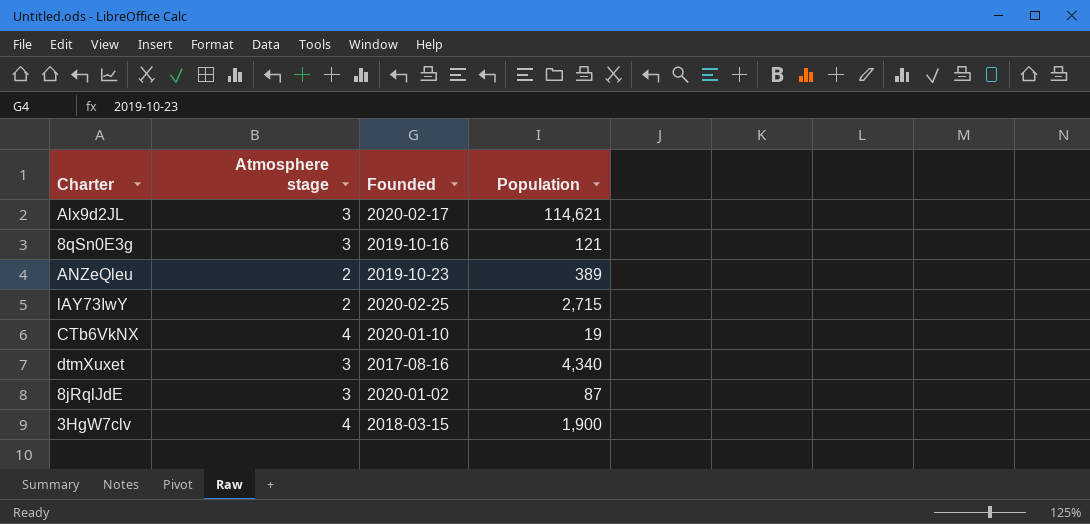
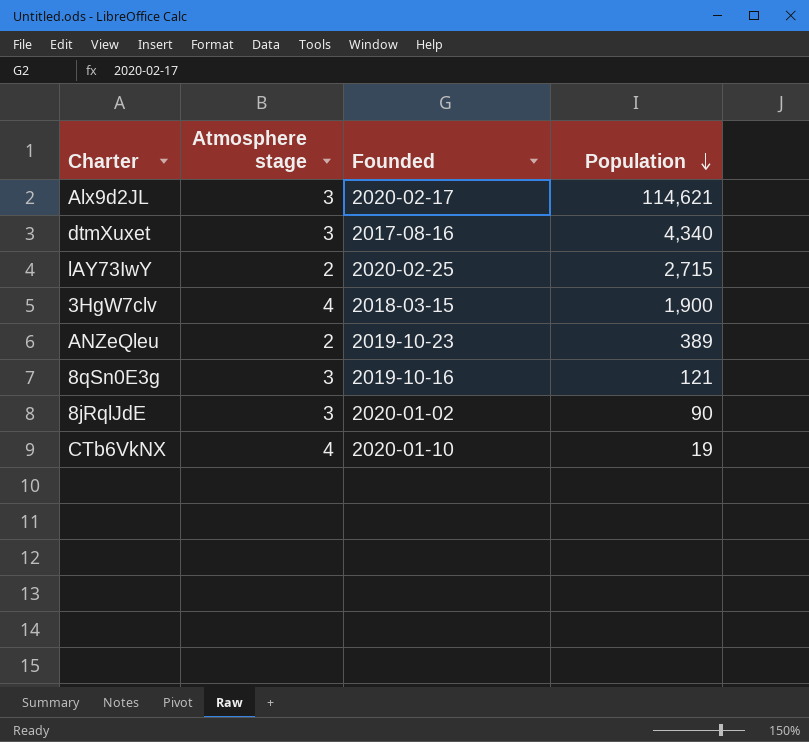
row order: none -> Population descending
8jRqlJdE | Population: 87 -> 90

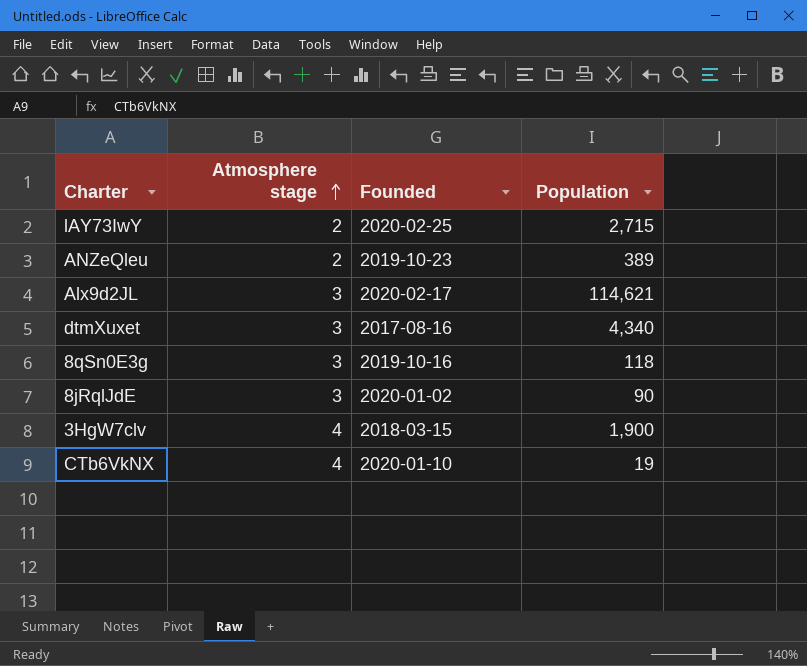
row order: Population descending -> Atmosphere stage ascending
8qSn0E3g | Population: 121 -> 118

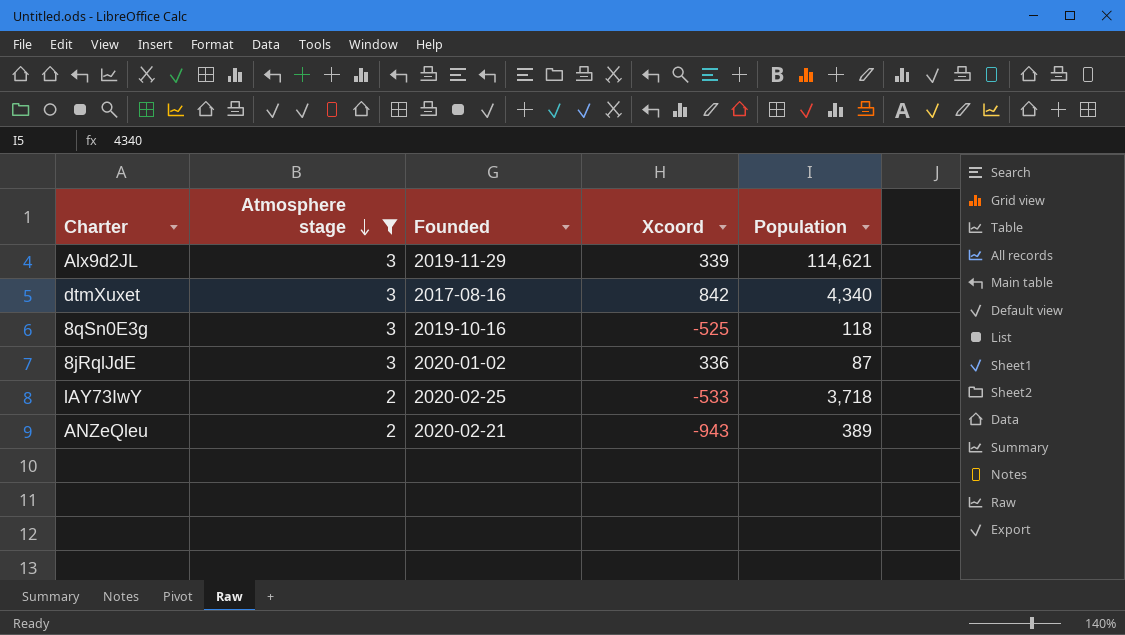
filter: none -> Atmosphere stage != 4
row order: Atmosphere stage ascending -> Atmosphere stage descending
column Xcoord | position: none -> 4
Alx9d2JL | Founded: 2020-02-17 -> 2019-11-29
8jRqlJdE | Population: 90 -> 87
lAY73IwY | Population: 2,715 -> 3,718
ANZeQleu | Founded: 2019-10-23 -> 2020-02-21

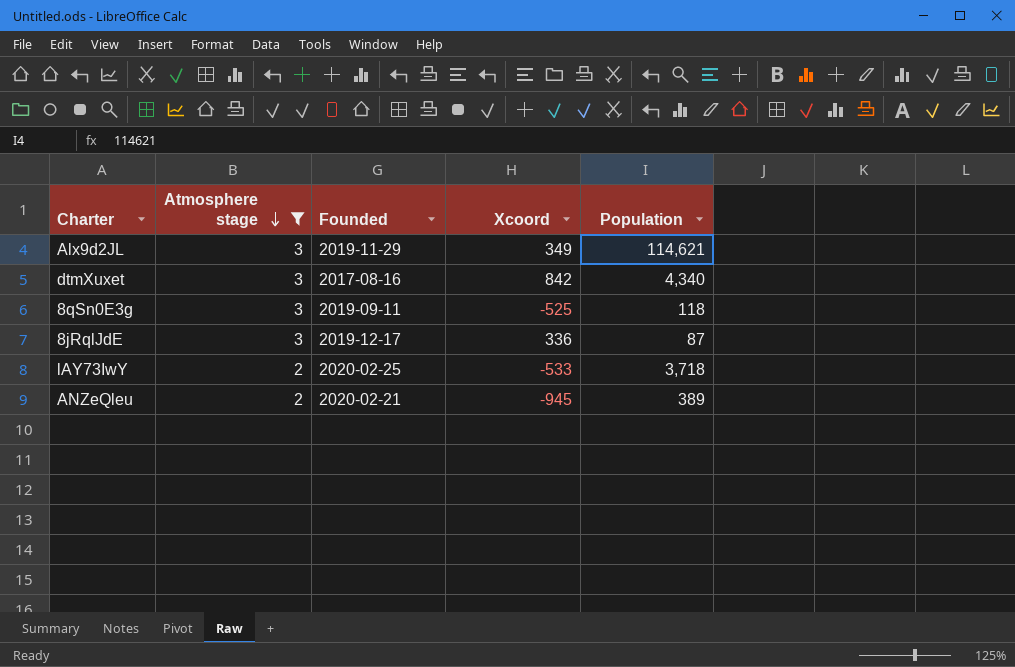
Alx9d2JL | Xcoord: 339 -> 349
8qSn0E3g | Founded: 2019-10-16 -> 2019-09-11
8jRqlJdE | Founded: 2020-01-02 -> 2019-12-17
ANZeQleu | Xcoord: -943 -> -945

